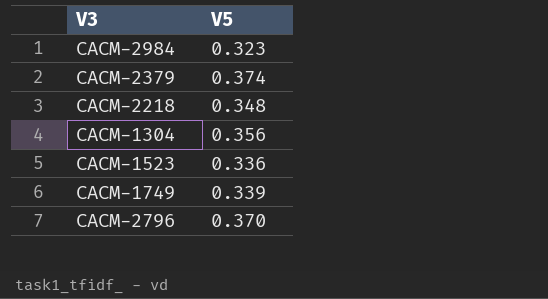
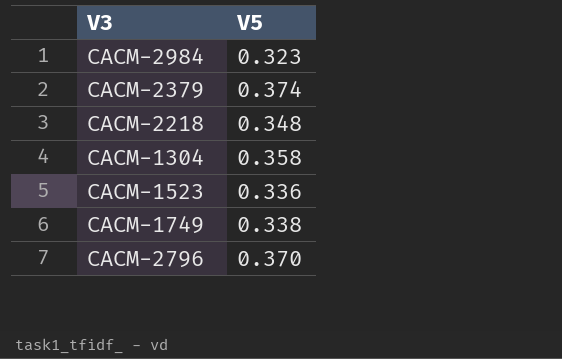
CACM-1304 | V5: 0.356 -> 0.358
CACM-1749 | V5: 0.339 -> 0.338

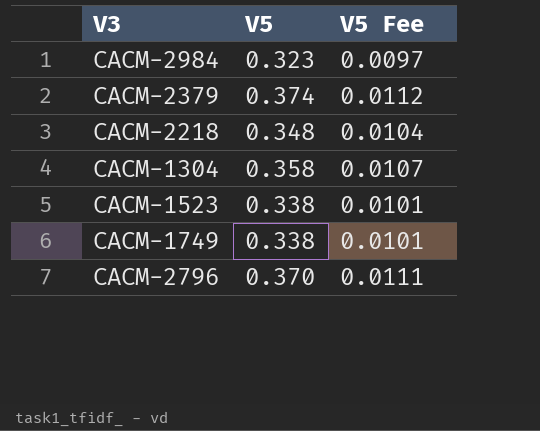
column V5 Fee | formula: none -> [V5] * 0.03
CACM-1523 | V5: 0.336 -> 0.338

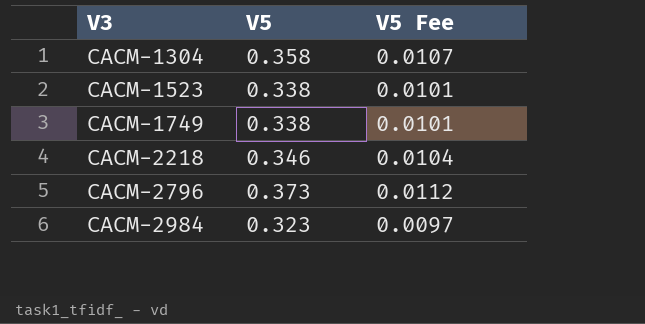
row order: none -> V3 ascending
row CACM-2379: 0.374 | 0.0112 -> none
CACM-2218 | V5: 0.348 -> 0.346
CACM-2796 | V5: 0.370 -> 0.373
CACM-2796 | V5 Fee: 0.0111 -> 0.0112

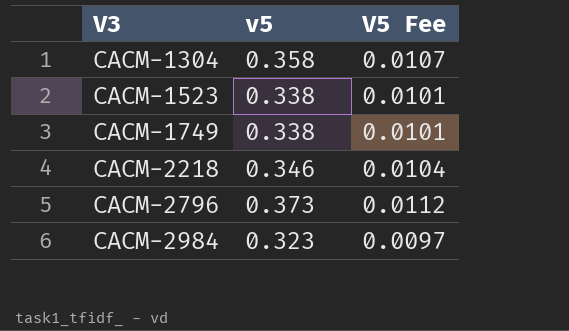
column name: V5 -> v5

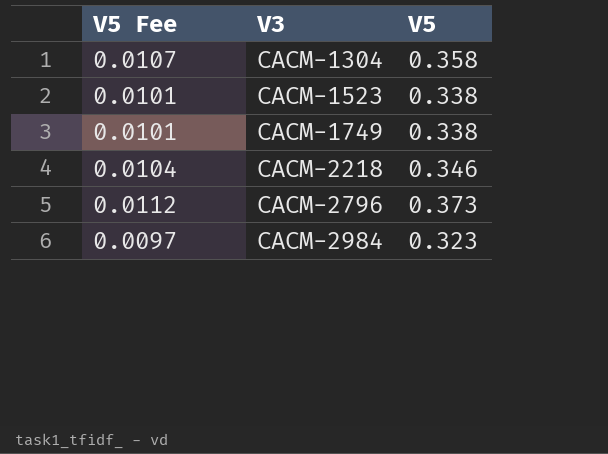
column V5 Fee | position: 3 -> 1
column name: v5 -> V5

